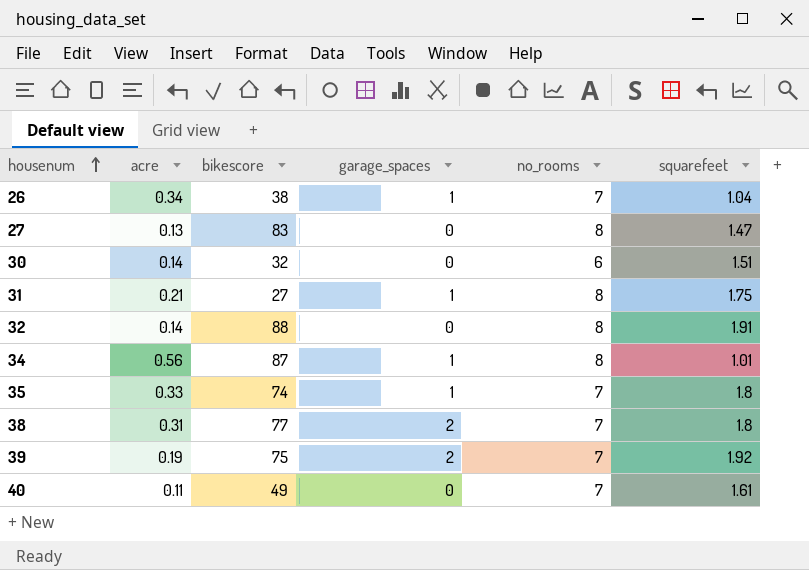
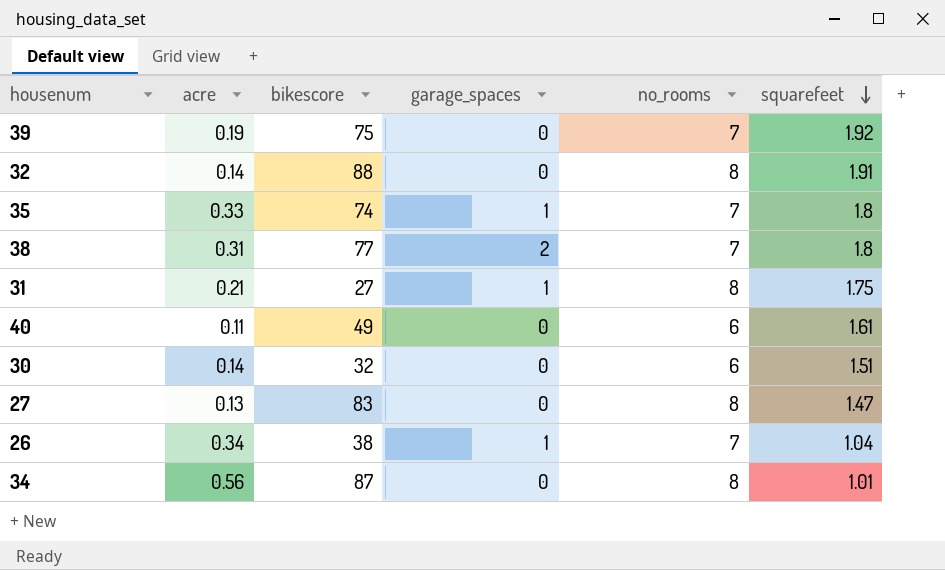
row order: housenum ascending -> squarefeet descending
39 | garage_spaces: 2 -> 0
40 | no_rooms: 7 -> 6
34 | garage_spaces: 1 -> 0

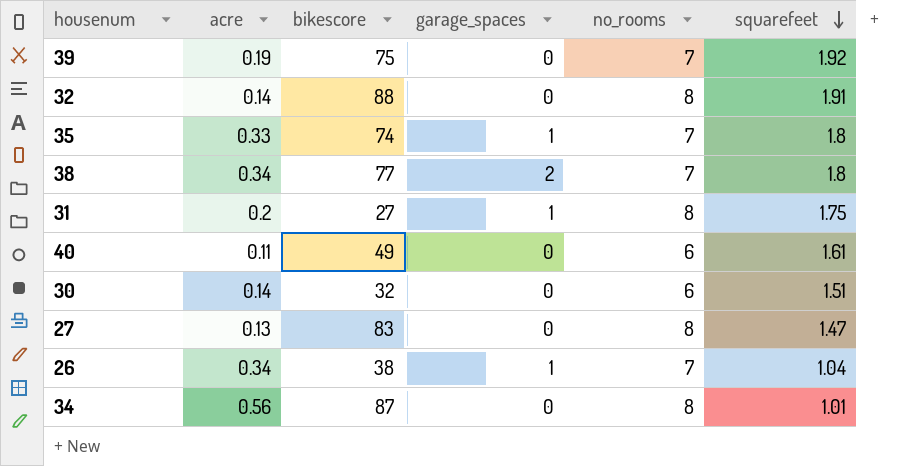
38 | acre: 0.31 -> 0.34
31 | acre: 0.21 -> 0.2

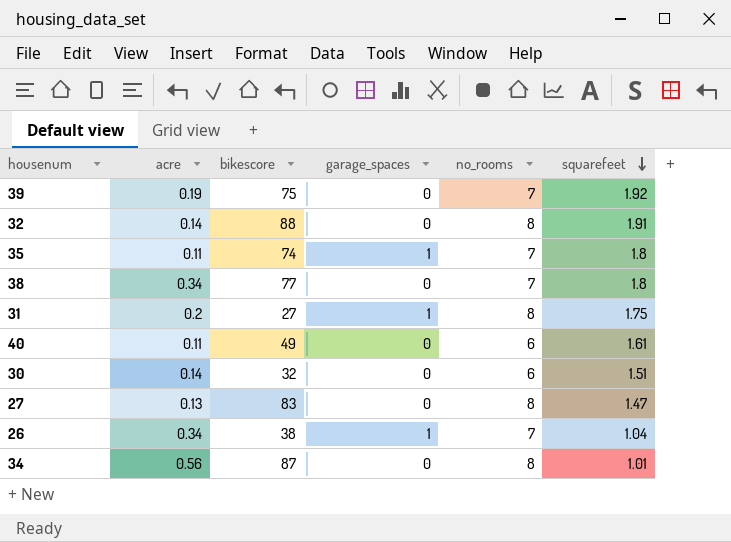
35 | acre: 0.33 -> 0.11
38 | garage_spaces: 2 -> 0

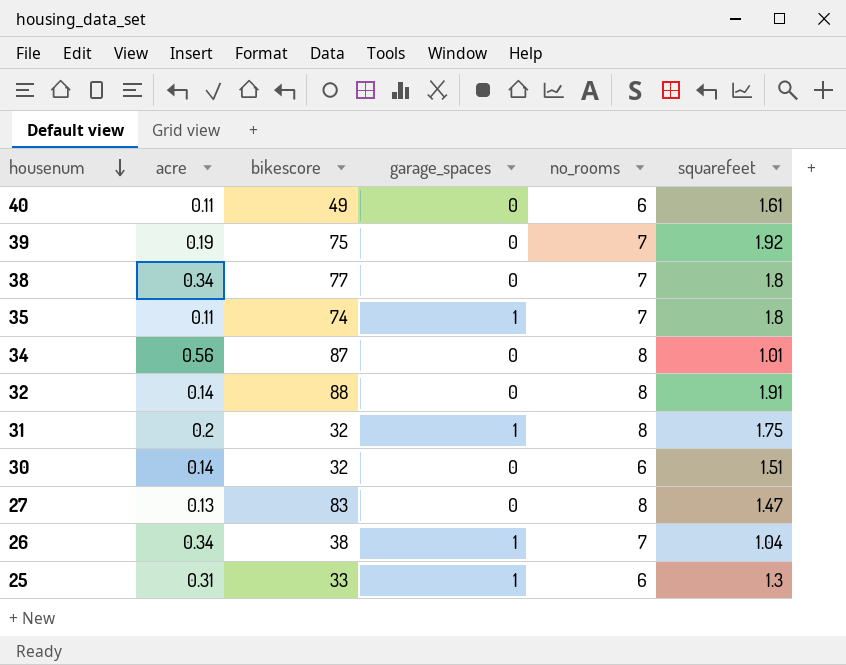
row order: squarefeet descending -> housenum descending
31 | bikescore: 27 -> 32
row 25: none -> 0.31 | 33 | 1 | 6 | 1.3

